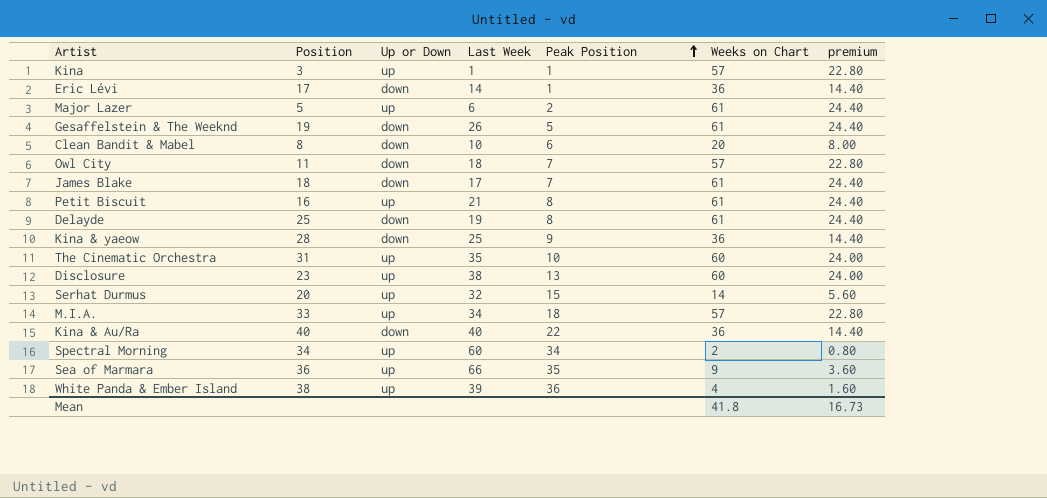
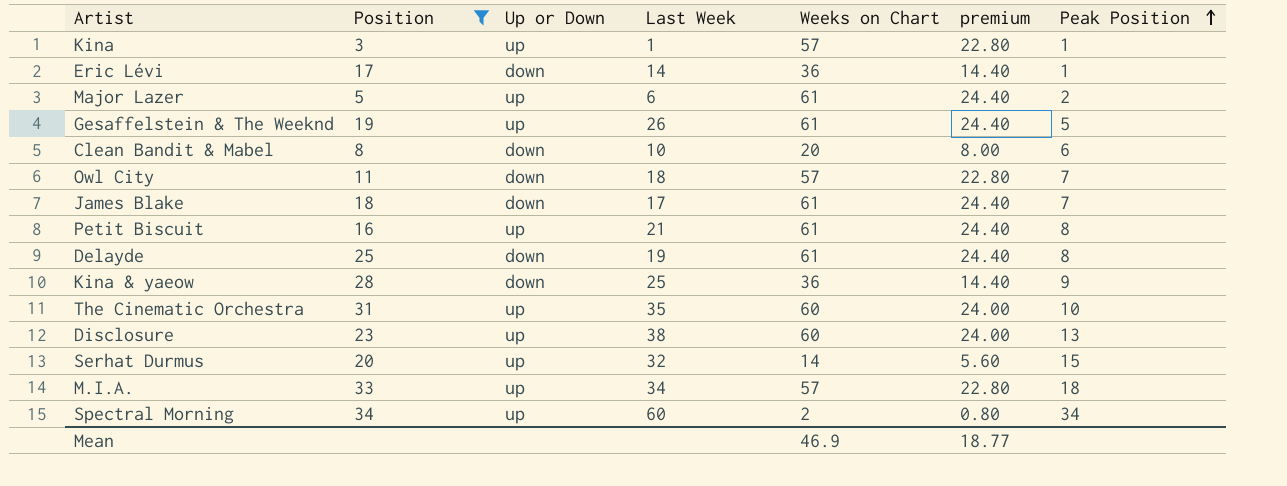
filter: none -> Position <= 34
column Peak Position | position: 5 -> 7
Gesaffelstein & The Weeknd | Up or Down: down -> up
Mean | Weeks on Chart: 41.8 -> 46.9
Mean | premium: 16.73 -> 18.77

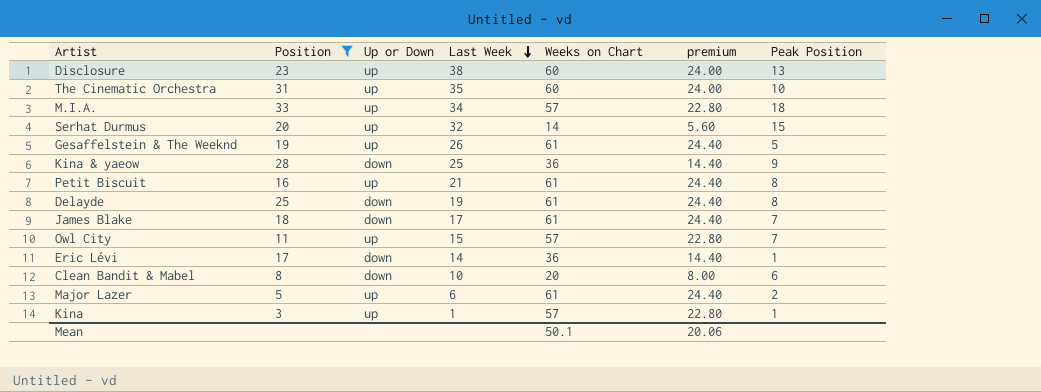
row order: Peak Position ascending -> Last Week descending
row Spectral Morning: 34 | up | 60 | 2 | 0.80 | 34 -> none
Owl City | Up or Down: down -> up
Owl City | Last Week: 18 -> 15
Mean | Weeks on Chart: 46.9 -> 50.1
Mean | premium: 18.77 -> 20.06

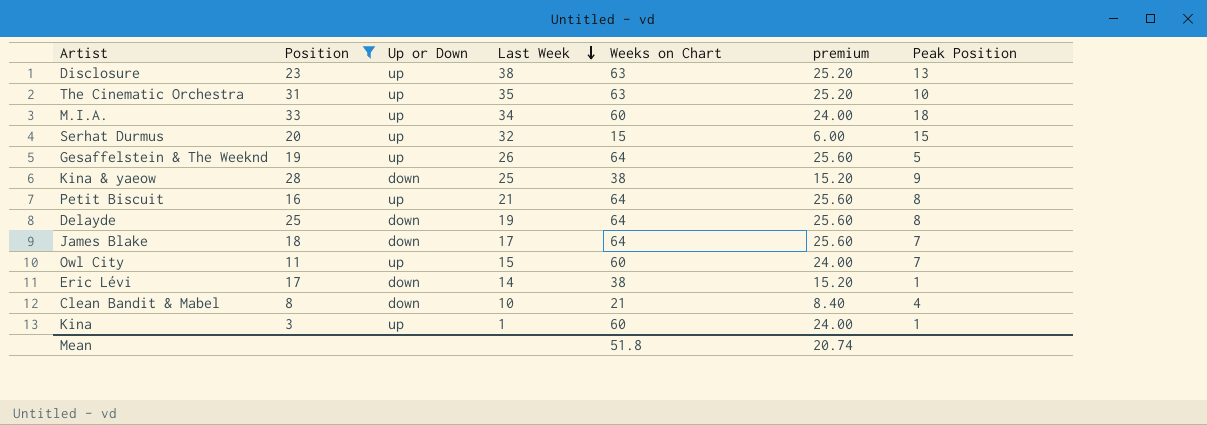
row Major Lazer: 5 | up | 6 | 61 | 24.40 | 2 -> none
Disclosure | Weeks on Chart: 60 -> 63
Disclosure | premium: 24.00 -> 25.20
The Cinematic Orchestra | Weeks on Chart: 60 -> 63
The Cinematic Orchestra | premium: 24.00 -> 25.20
M.I.A. | Weeks on Chart: 57 -> 60
M.I.A. | premium: 22.80 -> 24.00
Serhat Durmus | Weeks on Chart: 14 -> 15
Serhat Durmus | premium: 5.60 -> 6.00
Gesaffelstein & The Weeknd | Weeks on Chart: 61 -> 64
Gesaffelstein & The Weeknd | premium: 24.40 -> 25.60
Kina & yaeow | Weeks on Chart: 36 -> 38
Kina & yaeow | premium: 14.40 -> 15.20
Petit Biscuit | Weeks on Chart: 61 -> 64
Petit Biscuit | premium: 24.40 -> 25.60
Delayde | Weeks on Chart: 61 -> 64
Delayde | premium: 24.40 -> 25.60
James Blake | Weeks on Chart: 61 -> 64
James Blake | premium: 24.40 -> 25.60
Owl City | Weeks on Chart: 57 -> 60
Owl City | premium: 22.80 -> 24.00
Eric Lévi | Weeks on Chart: 36 -> 38
Eric Lévi | premium: 14.40 -> 15.20
Clean Bandit & Mabel | Weeks on Chart: 20 -> 21
Clean Bandit & Mabel | premium: 8.00 -> 8.40
Clean Bandit & Mabel | Peak Position: 6 -> 4
Kina | Weeks on Chart: 57 -> 60
Kina | premium: 22.80 -> 24.00
Mean | Weeks on Chart: 50.1 -> 51.8
Mean | premium: 20.06 -> 20.74

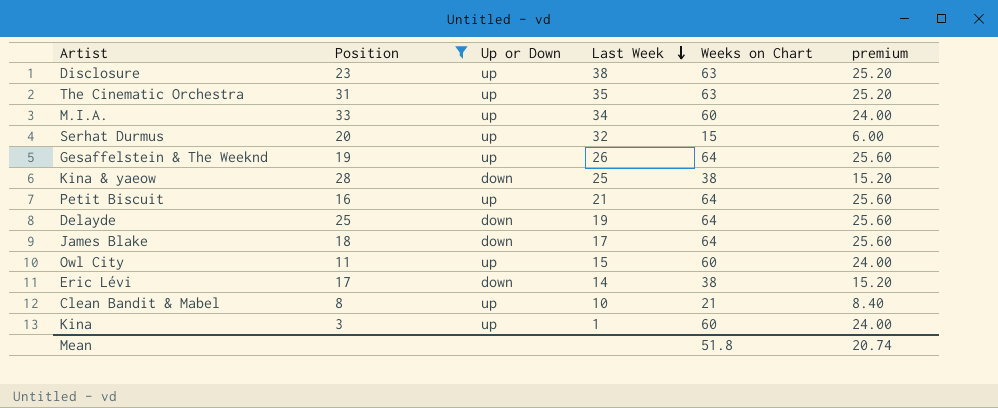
column Peak Position | position: 7 -> none
Clean Bandit & Mabel | Up or Down: down -> up

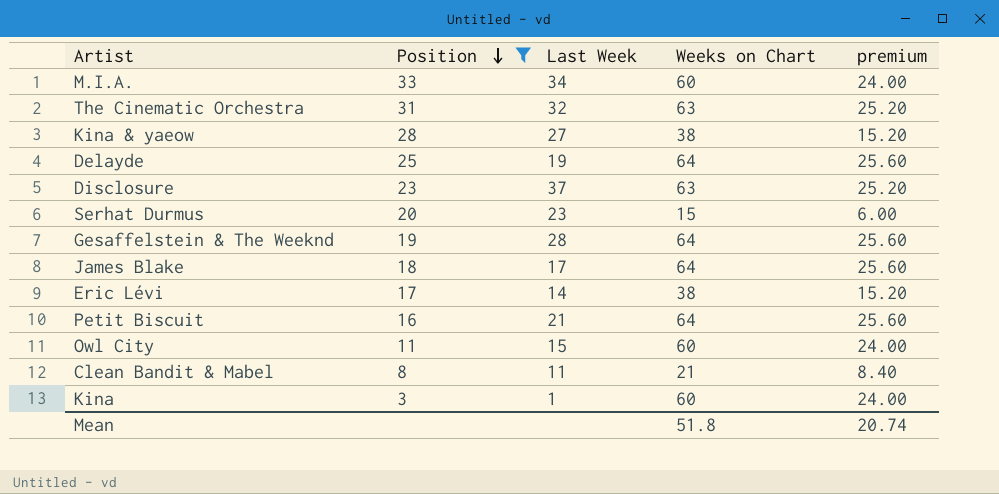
row order: Last Week descending -> Position descending
column Up or Down | position: 3 -> none
The Cinematic Orchestra | Last Week: 35 -> 32
Kina & yaeow | Last Week: 25 -> 27
Disclosure | Last Week: 38 -> 37
Serhat Durmus | Last Week: 32 -> 23
Gesaffelstein & The Weeknd | Last Week: 26 -> 28
Clean Bandit & Mabel | Last Week: 10 -> 11

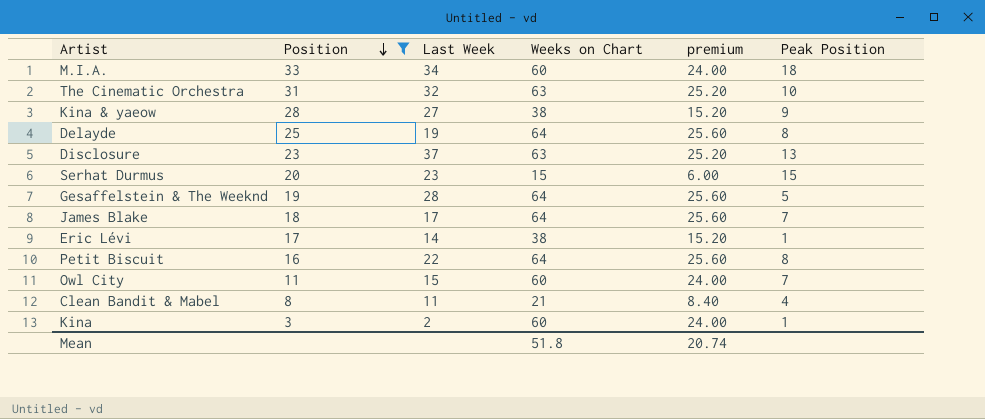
column Peak Position | position: none -> 6
Petit Biscuit | Last Week: 21 -> 22
Kina | Last Week: 1 -> 2

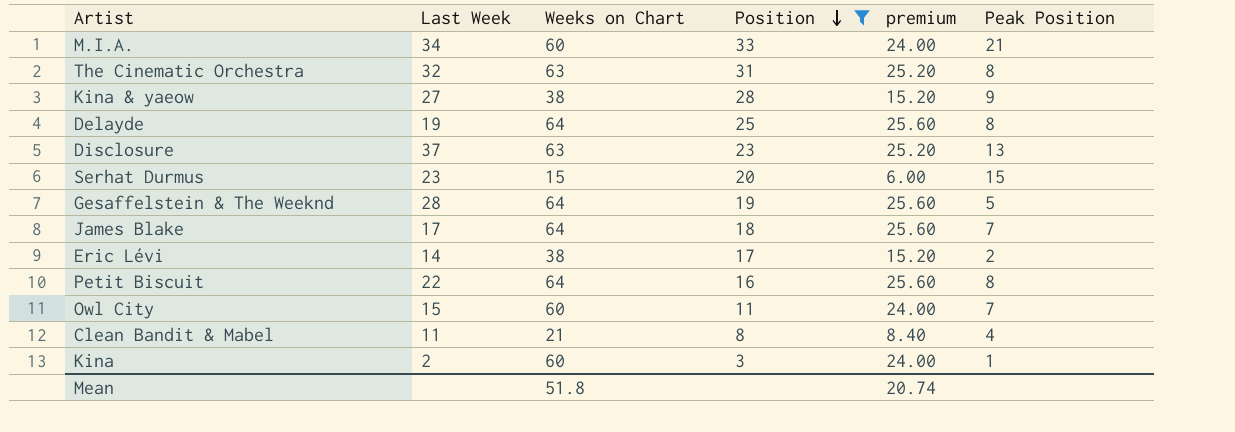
column Position | position: 2 -> 4
M.I.A. | Peak Position: 18 -> 21
The Cinematic Orchestra | Peak Position: 10 -> 8
Eric Lévi | Peak Position: 1 -> 2

